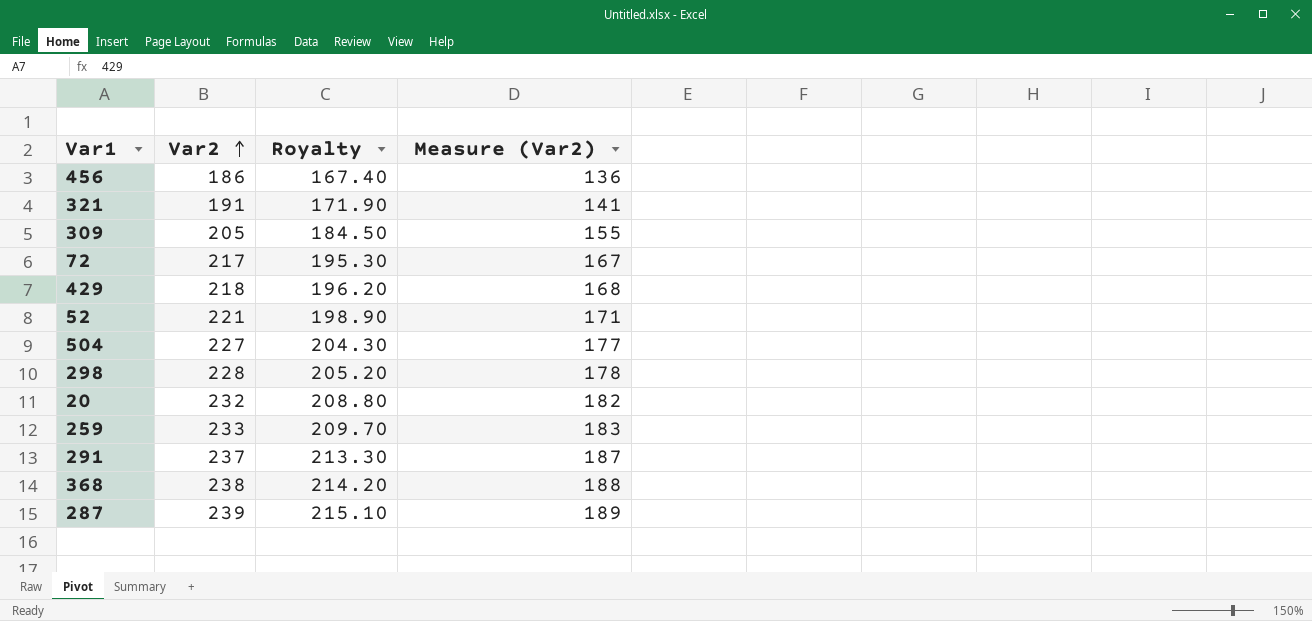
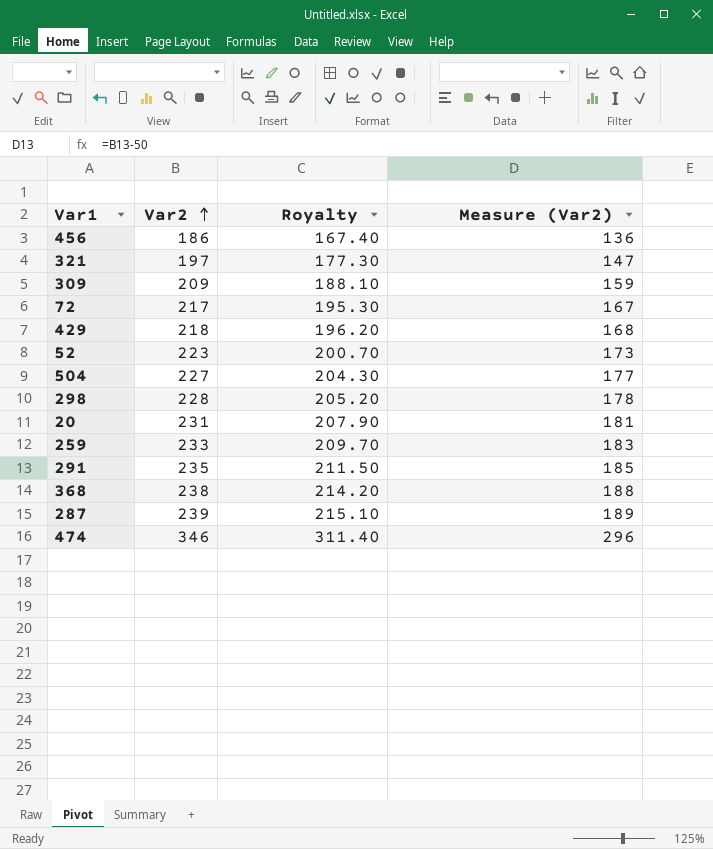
321 | Var2: 191 -> 197
321 | Royalty: 171.90 -> 177.30
321 | Measure (Var2): 141 -> 147
309 | Var2: 205 -> 209
309 | Royalty: 184.50 -> 188.10
309 | Measure (Var2): 155 -> 159
52 | Var2: 221 -> 223
52 | Royalty: 198.90 -> 200.70
52 | Measure (Var2): 171 -> 173
20 | Var2: 232 -> 231
20 | Royalty: 208.80 -> 207.90
20 | Measure (Var2): 182 -> 181
291 | Var2: 237 -> 235
291 | Royalty: 213.30 -> 211.50
291 | Measure (Var2): 187 -> 185
row 474: none -> 346 | 311.40 | 296

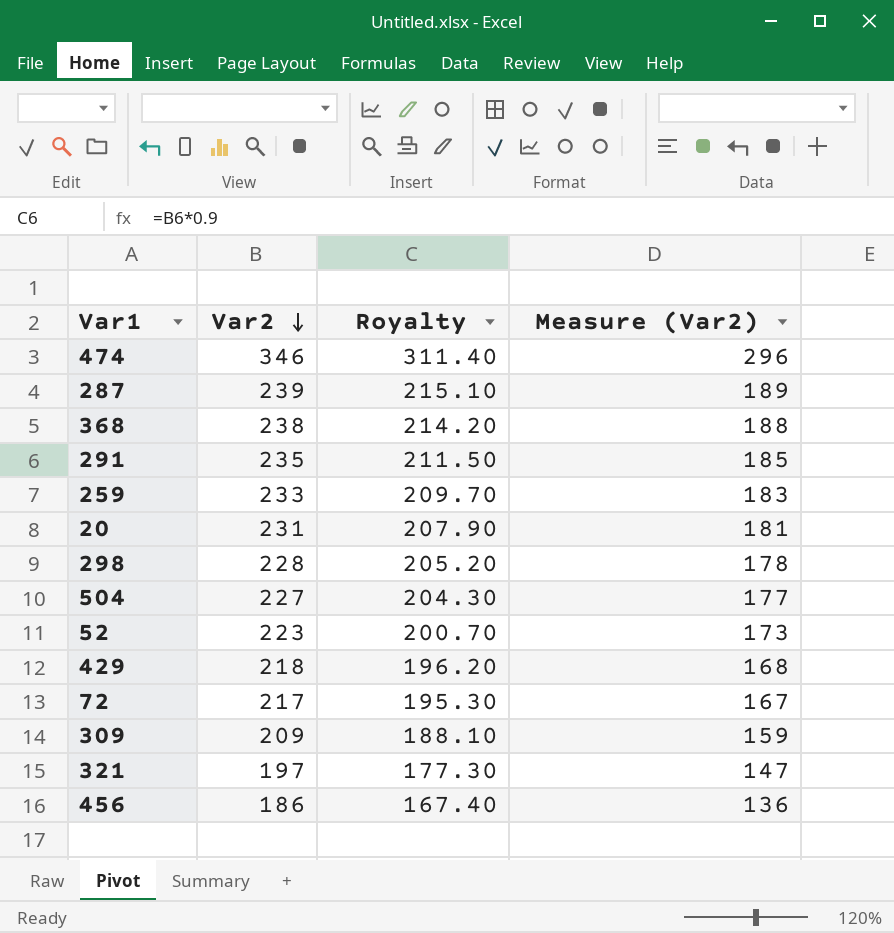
row order: Var2 ascending -> Var2 descending

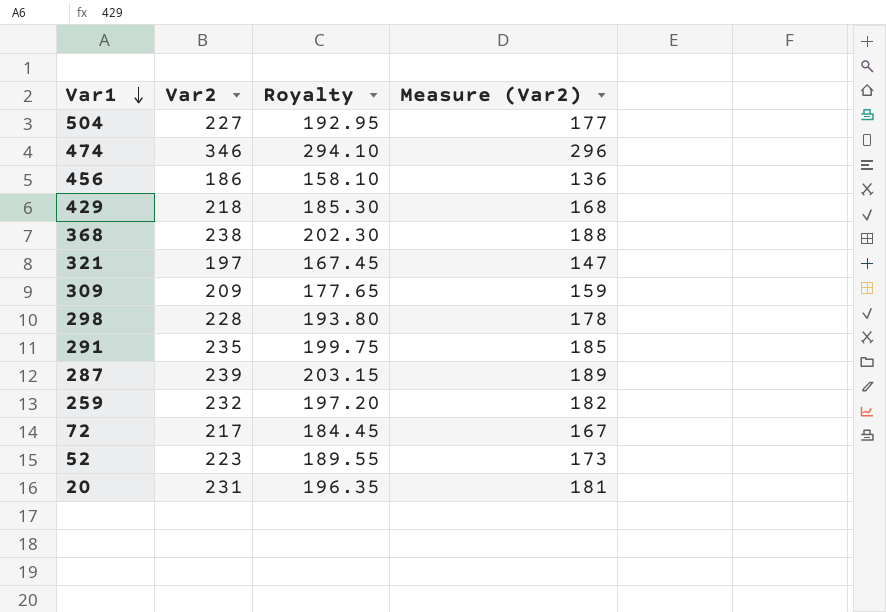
row order: Var2 descending -> Var1 descending
column Royalty | formula: [Var2] * 0.9 -> [Var2] * 0.85
259 | Var2: 233 -> 232
259 | Measure (Var2): 183 -> 182

